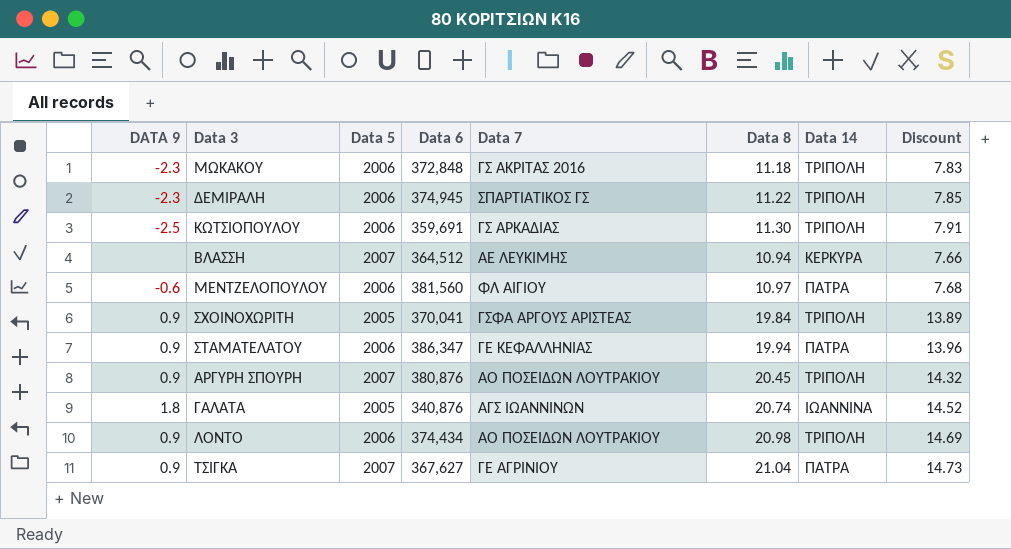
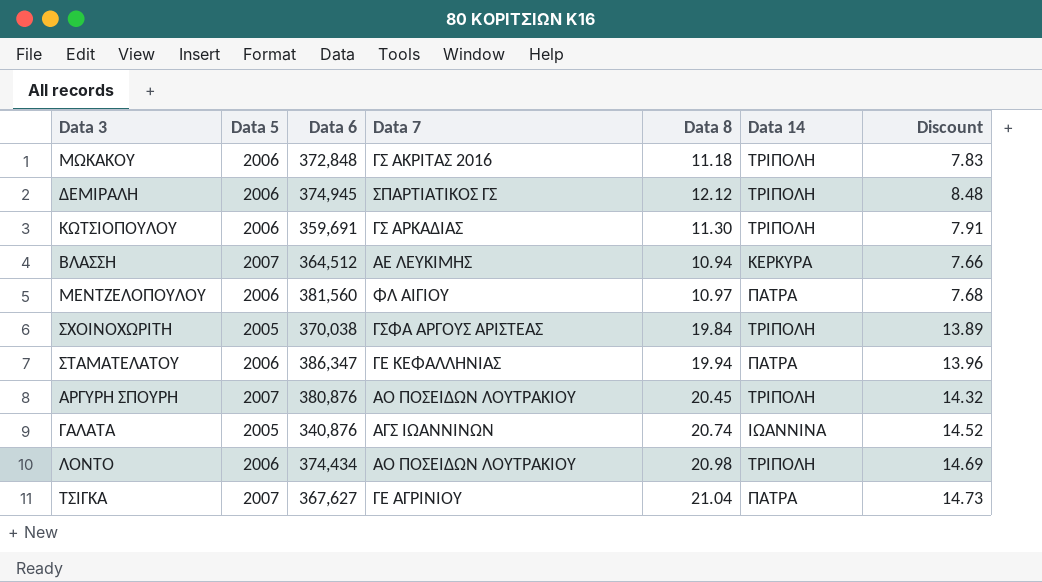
column DATA 9 | position: 1 -> none
ΔΕΜΙΡΑΛΗ | Data 8: 11.22 -> 12.12
ΔΕΜΙΡΑΛΗ | Discount: 7.85 -> 8.48
ΣΧΟΙΝΟΧΩΡΙΤΗ | Data 6: 370,041 -> 370,038

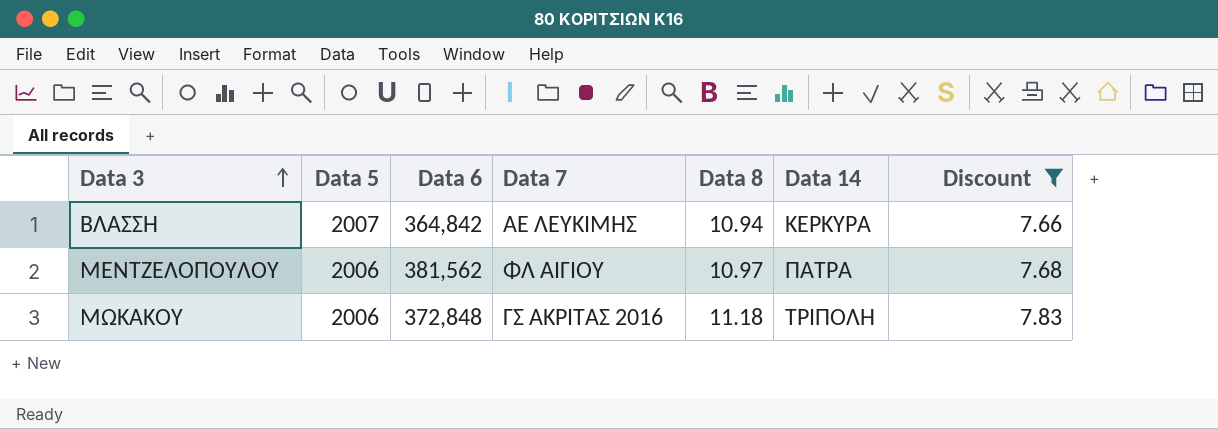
filter: none -> Discount <= 7.83
row order: none -> Data 3 ascending
ΒΛΑΣΣΗ | Data 6: 364,512 -> 364,842
ΜΕΝΤΖΕΛΟΠΟΥΛΟΥ | Data 6: 381,560 -> 381,562

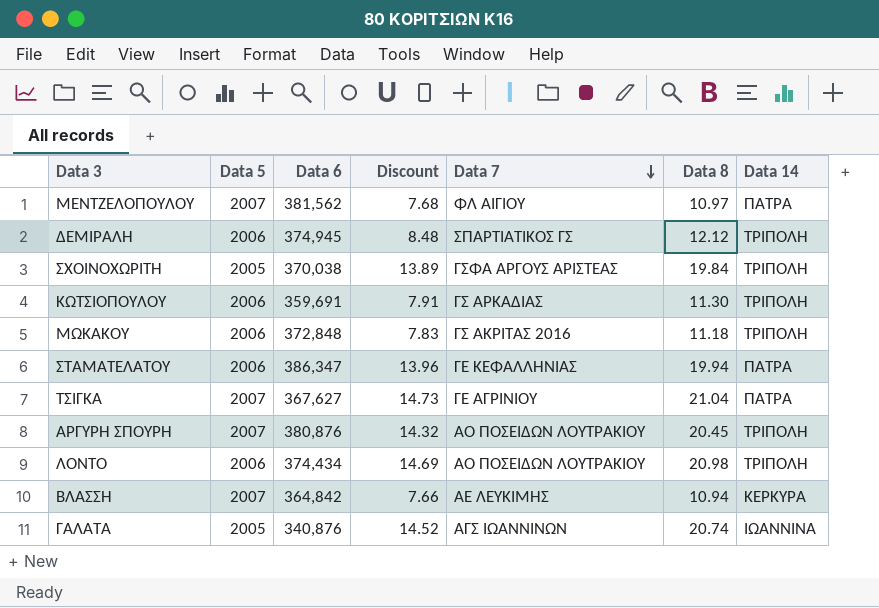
filter: Discount <= 7.83 -> none
row order: Data 3 ascending -> Data 7 descending
column Discount | position: 7 -> 4
ΜΕΝΤΖΕΛΟΠΟΥΛΟΥ | Data 5: 2006 -> 2007

